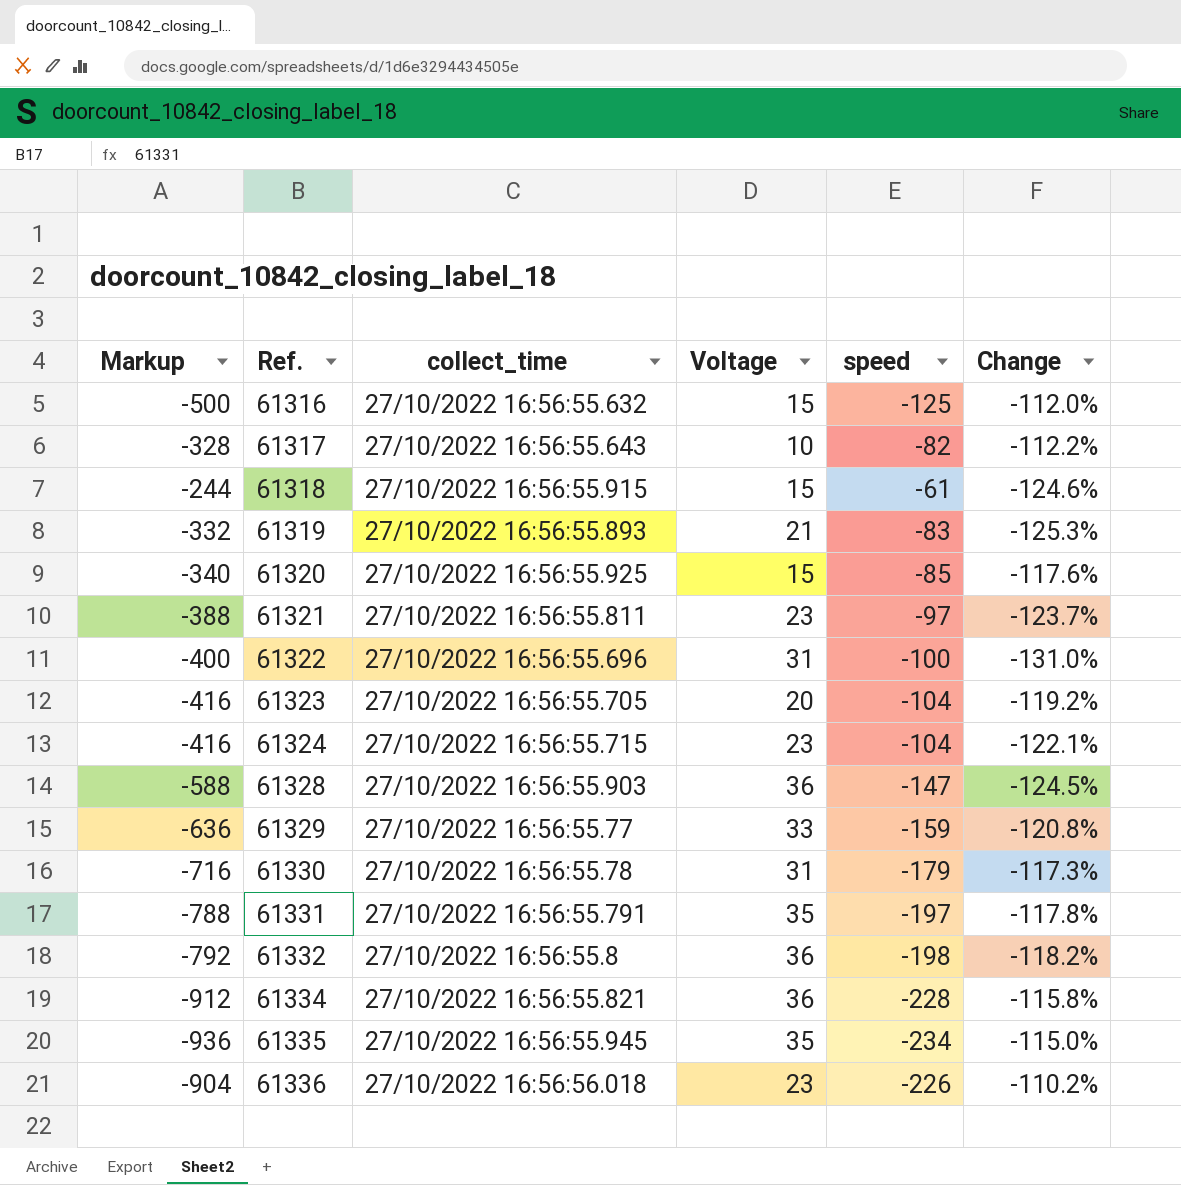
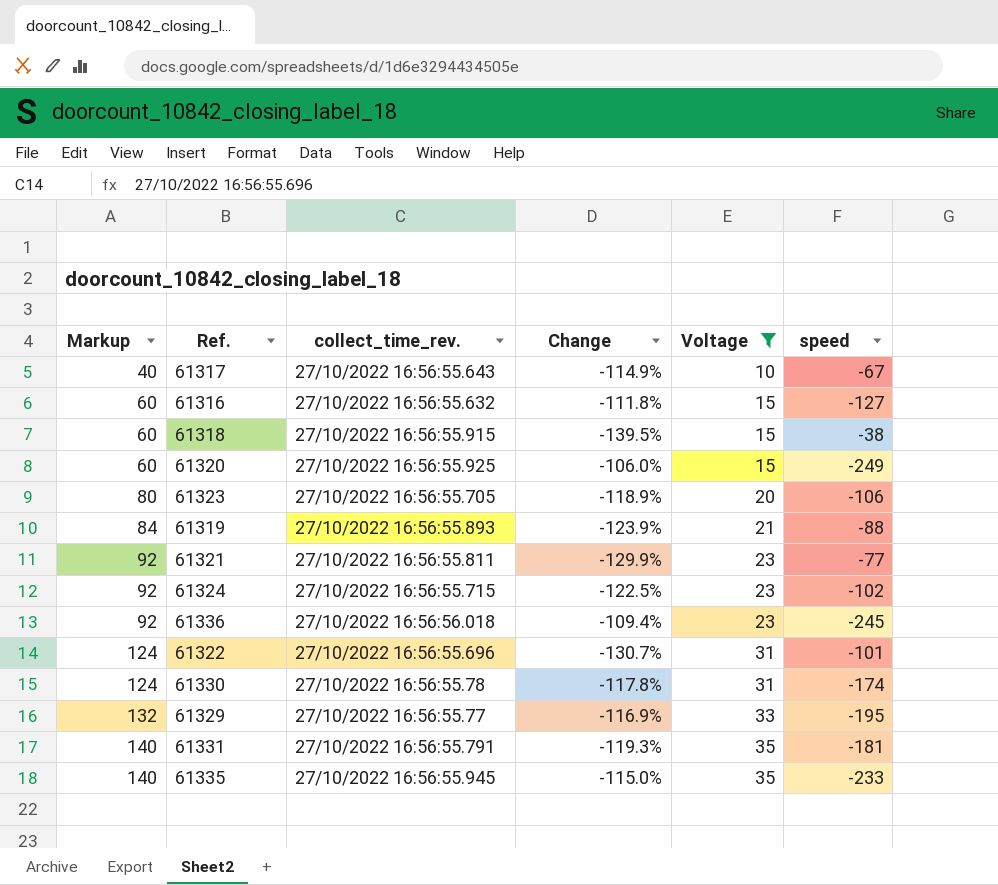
filter: none -> Voltage != 36
row order: Ref. ascending -> Markup ascending
column Markup | formula: [speed] * 4 -> [Voltage] * 4
column name: collect_time -> collect_time_rev.
column Change | position: 6 -> 4
61317 | Change: -112.2% -> -114.9%
61317 | speed: -82 -> -67
61316 | Change: -112.0% -> -111.8%
61316 | speed: -125 -> -127
61318 | Change: -124.6% -> -139.5%
61318 | speed: -61 -> -38
61320 | Change: -117.6% -> -106.0%
61320 | speed: -85 -> -249
61323 | Change: -119.2% -> -118.9%
61323 | speed: -104 -> -106
61319 | Change: -125.3% -> -123.9%
61319 | speed: -83 -> -88
61321 | Change: -123.7% -> -129.9%
61321 | speed: -97 -> -77
61324 | Change: -122.1% -> -122.5%
61324 | speed: -104 -> -102
61336 | Change: -110.2% -> -109.4%
61336 | speed: -226 -> -245
61322 | Change: -131.0% -> -130.7%
61322 | speed: -100 -> -101
61330 | Change: -117.3% -> -117.8%
61330 | speed: -179 -> -174
61329 | Change: -120.8% -> -116.9%
61329 | speed: -159 -> -195
61331 | Change: -117.8% -> -119.3%
61331 | speed: -197 -> -181
61335 | speed: -234 -> -233

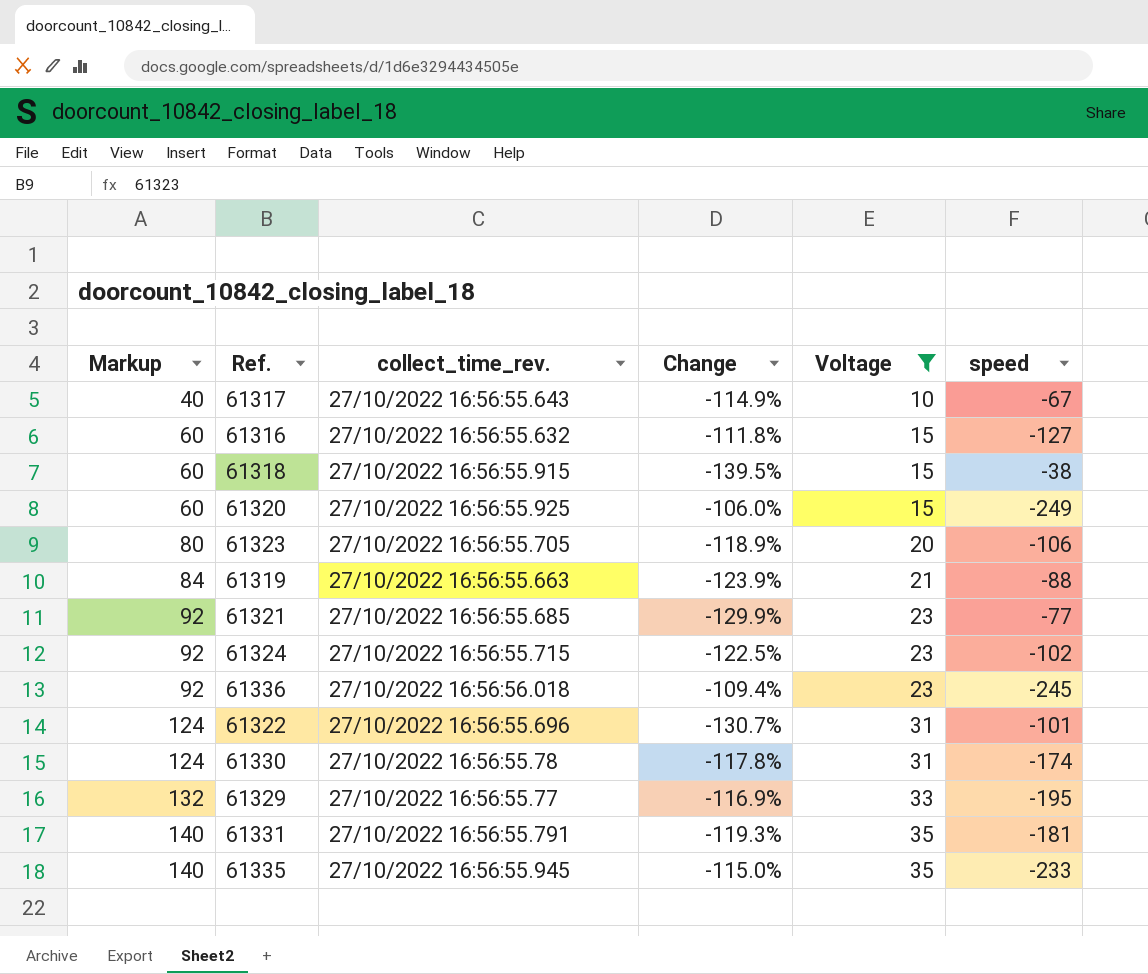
61319 | collect_time_rev.: 27/10/2022 16:56:55.893 -> 27/10/2022 16:56:55.663
61321 | collect_time_rev.: 27/10/2022 16:56:55.811 -> 27/10/2022 16:56:55.685

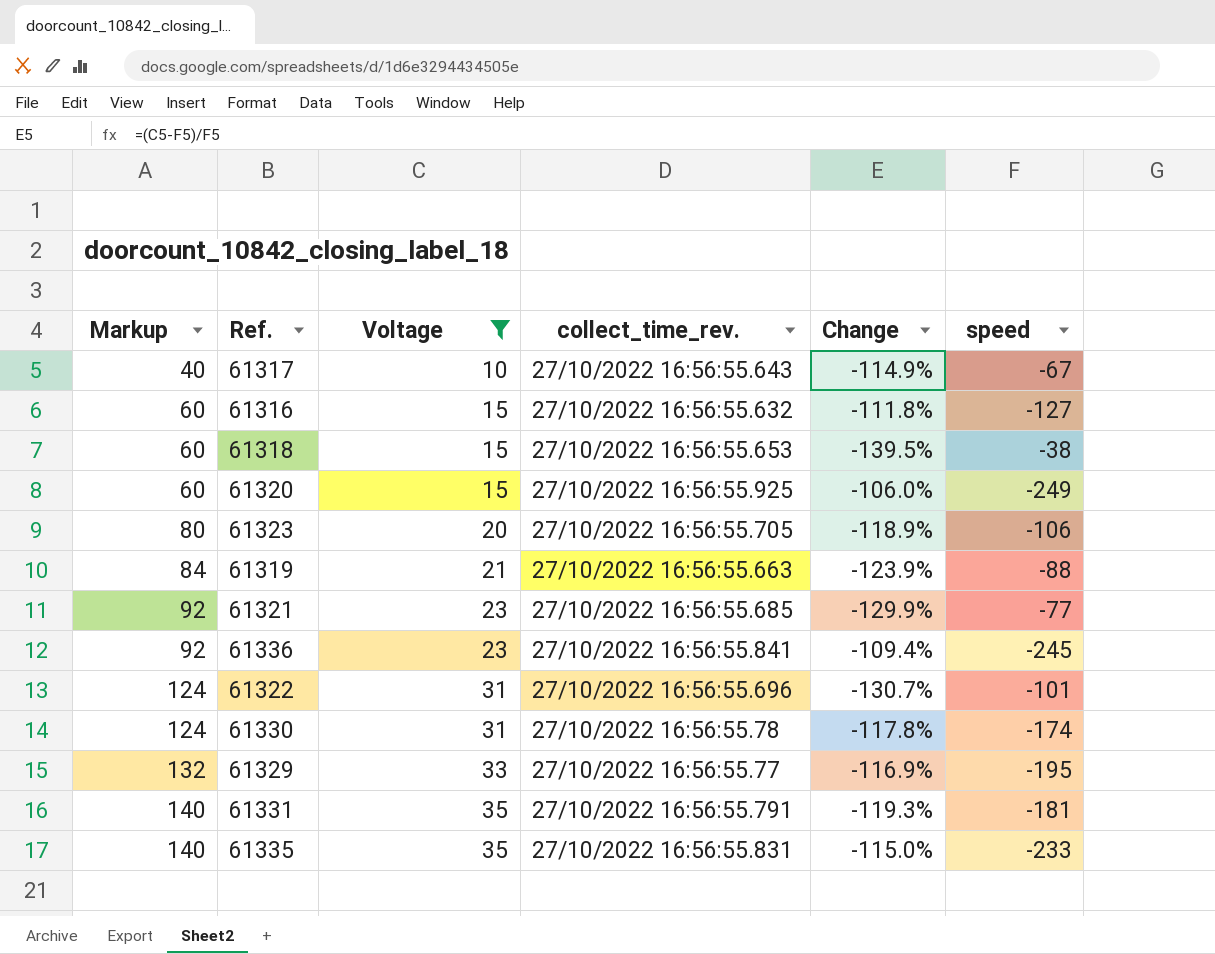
column Voltage | position: 5 -> 3
row 61324: 92 | 27/10/2022 16:56:55.715 | -122.5% | 23 | -102 -> none
61318 | collect_time_rev.: 27/10/2022 16:56:55.915 -> 27/10/2022 16:56:55.653
61336 | collect_time_rev.: 27/10/2022 16:56:56.018 -> 27/10/2022 16:56:55.841
61335 | collect_time_rev.: 27/10/2022 16:56:55.945 -> 27/10/2022 16:56:55.831

